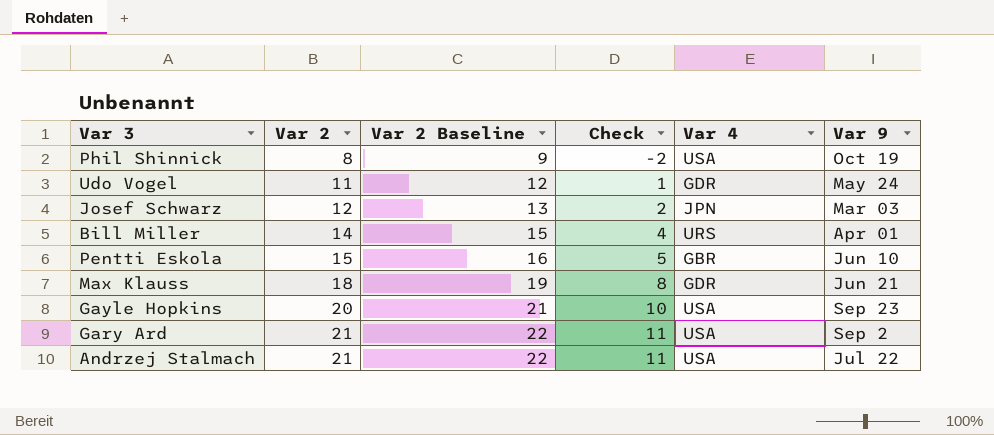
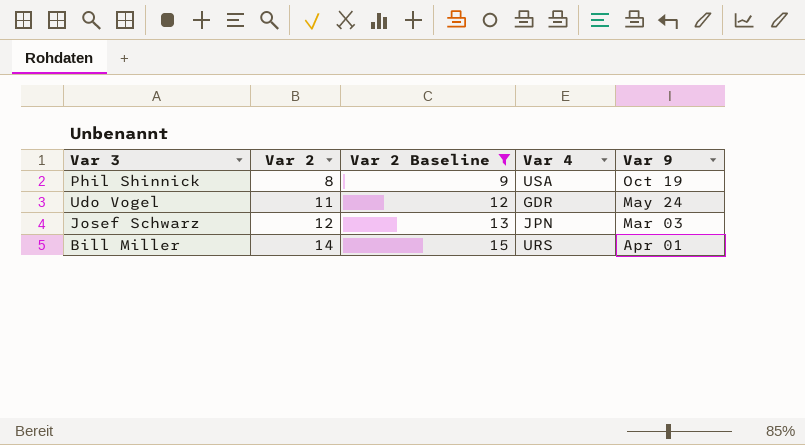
filter: none -> Var 2 Baseline <= 15
column Check | formula: [Var 2] - 10 -> none

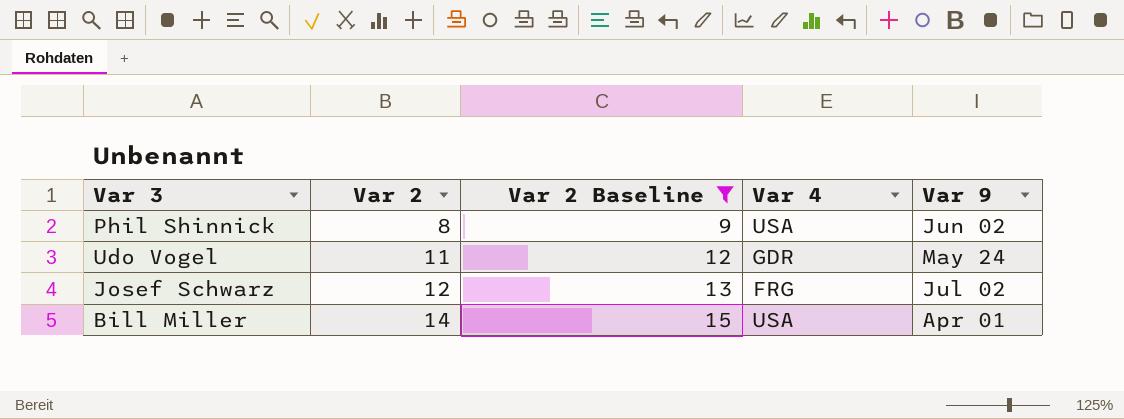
Phil Shinnick | Var 9: Oct 19 -> Jun 02
Josef Schwarz | Var 4: JPN -> FRG
Josef Schwarz | Var 9: Mar 03 -> Jul 02
Bill Miller | Var 4: URS -> USA

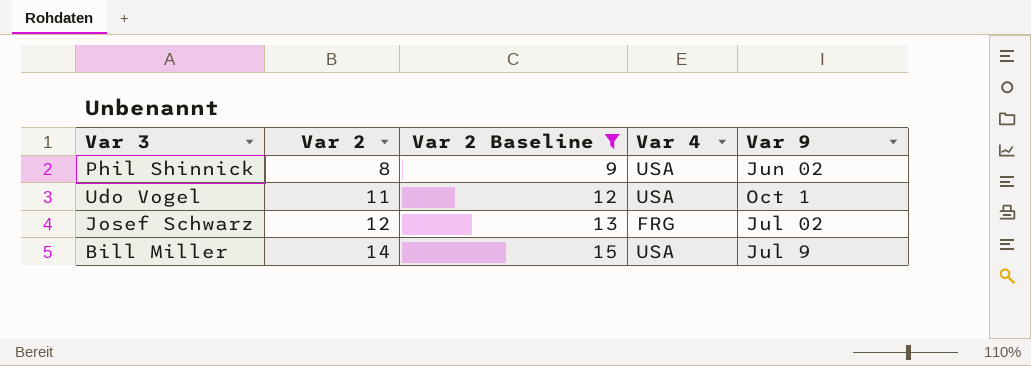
Udo Vogel | Var 4: GDR -> USA
Udo Vogel | Var 9: May 24 -> Oct 1
Bill Miller | Var 9: Apr 01 -> Jul 9

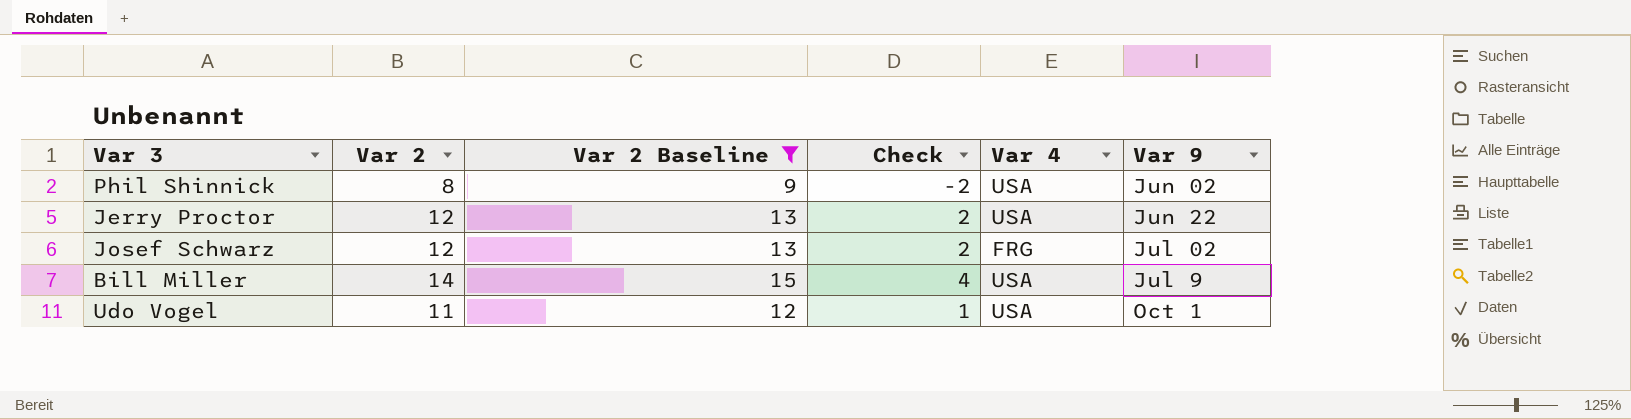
row order: Var 2 ascending -> Var 9 ascending
column Check | formula: none -> [Var 2] - 10
row Jerry Proctor: none -> 12 | 13 | 2 | USA | Jun 22

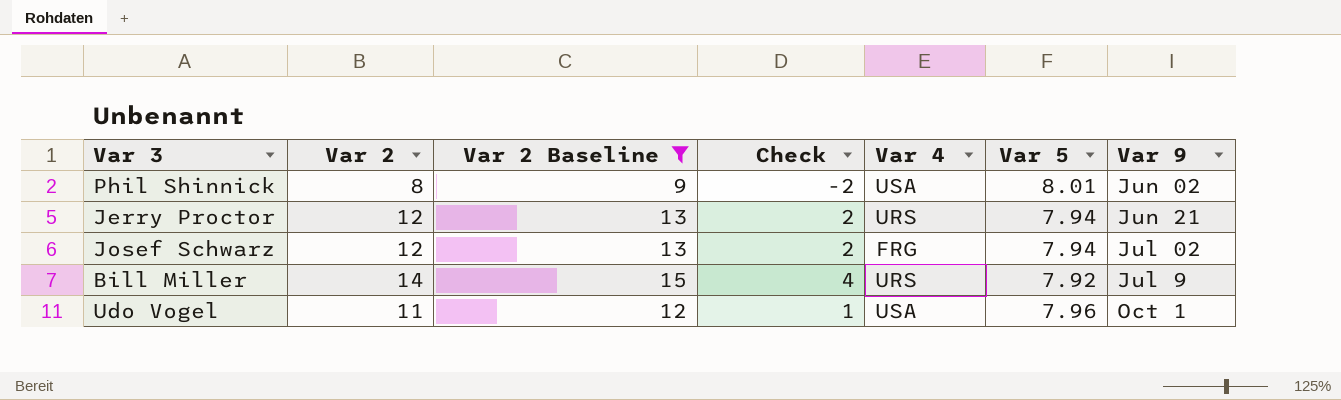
column Var 5 | position: none -> 6
Jerry Proctor | Var 4: USA -> URS
Jerry Proctor | Var 9: Jun 22 -> Jun 21
Bill Miller | Var 4: USA -> URS

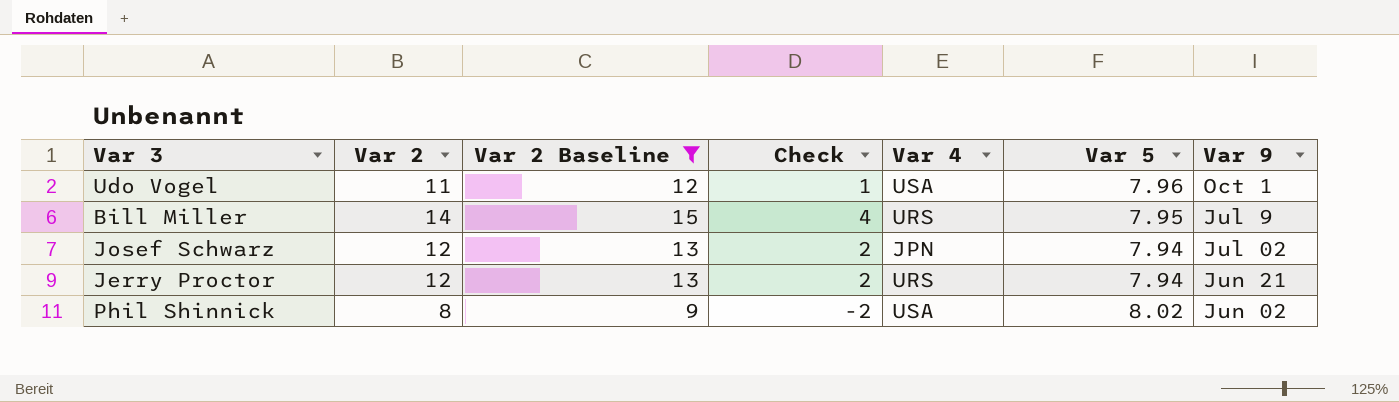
row order: Var 9 ascending -> Var 9 descending
Bill Miller | Var 5: 7.92 -> 7.95
Josef Schwarz | Var 4: FRG -> JPN
Phil Shinnick | Var 5: 8.01 -> 8.02

